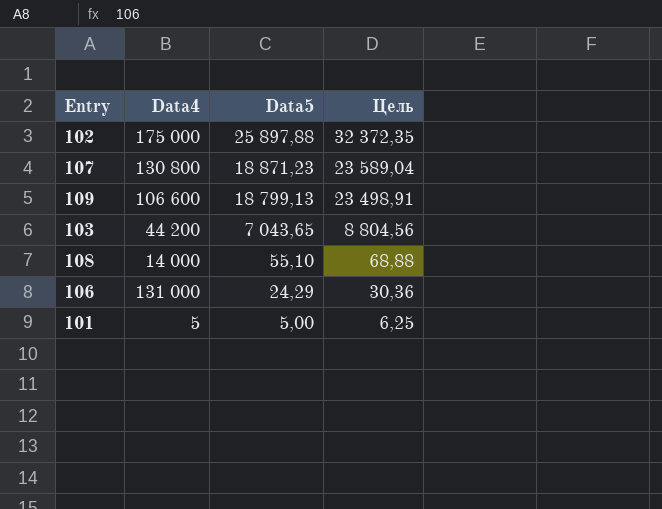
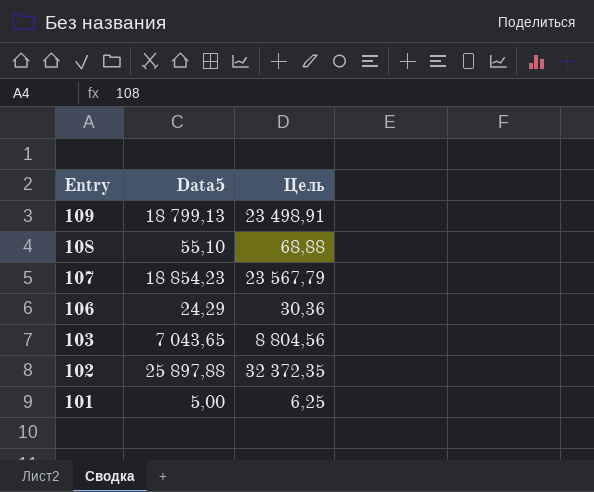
row order: Data5 descending -> Entry descending
column Data4 | position: 2 -> none
107 | Data5: 18 871,23 -> 18 854,23
107 | Цель: 23 589,04 -> 23 567,79

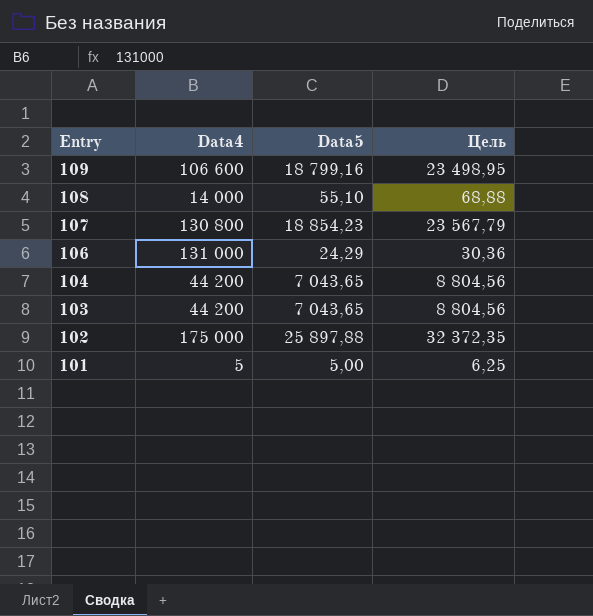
column Data4 | position: none -> 2
109 | Data5: 18 799,13 -> 18 799,16
109 | Цель: 23 498,91 -> 23 498,95
row 104: none -> 44 200 | 7 043,65 | 8 804,56

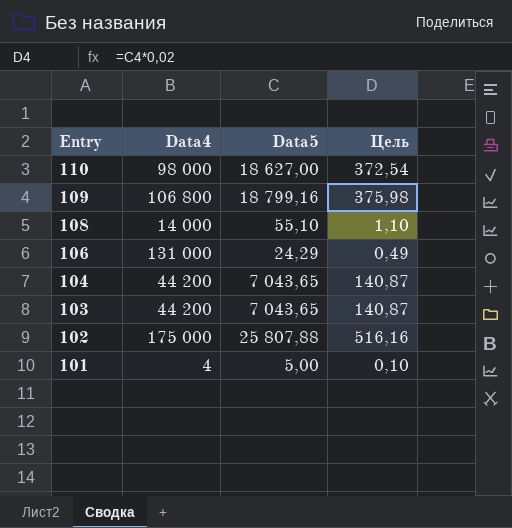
column Цель | formula: [Data5] * 1,25 -> [Data5] * 0,02
row 107: 130 800 | 18 854,23 | 23 567,79 -> none
row 110: none -> 98 000 | 18 627,00 | 372,54
109 | Data4: 106 600 -> 106 800
102 | Data5: 25 897,88 -> 25 807,88
101 | Data4: 5 -> 4

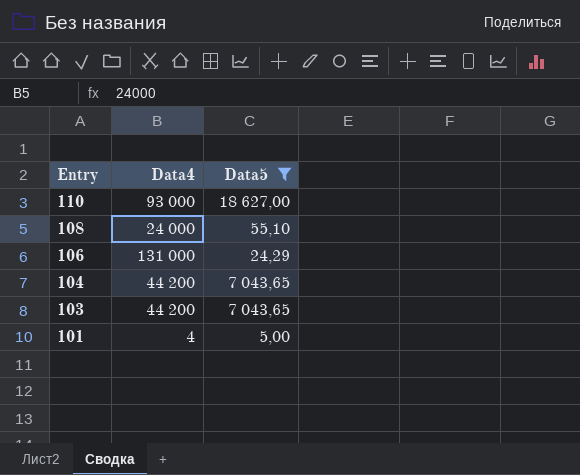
filter: none -> Data5 <= 18 627,00
column Цель | formula: [Data5] * 0,02 -> none
110 | Data4: 98 000 -> 93 000
108 | Data4: 14 000 -> 24 000

